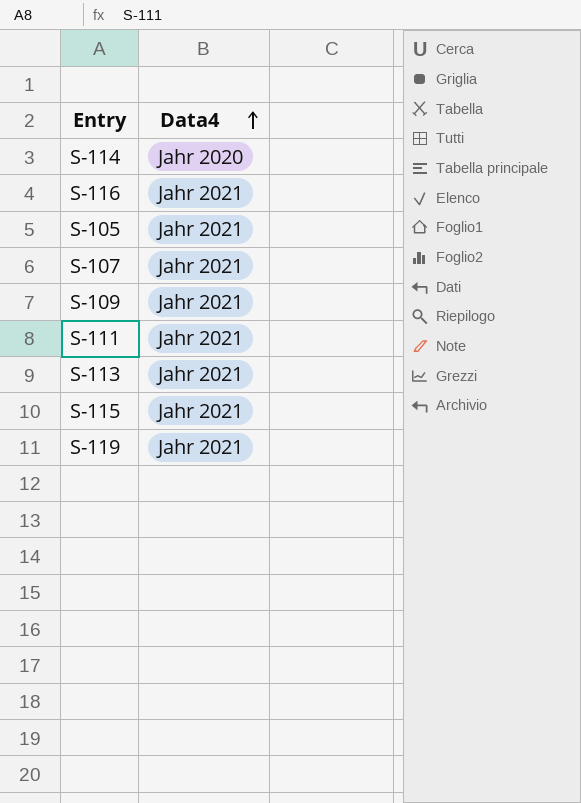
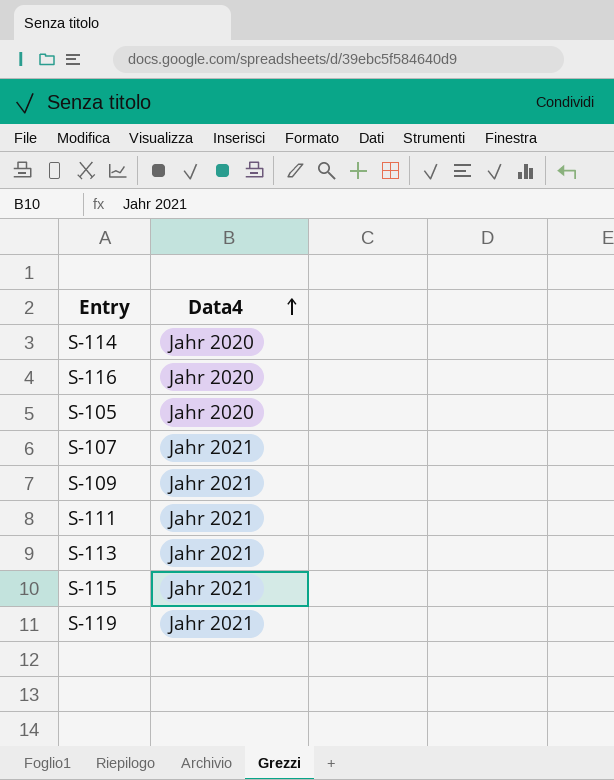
S-116 | Data4: Jahr 2021 -> Jahr 2020
S-105 | Data4: Jahr 2021 -> Jahr 2020

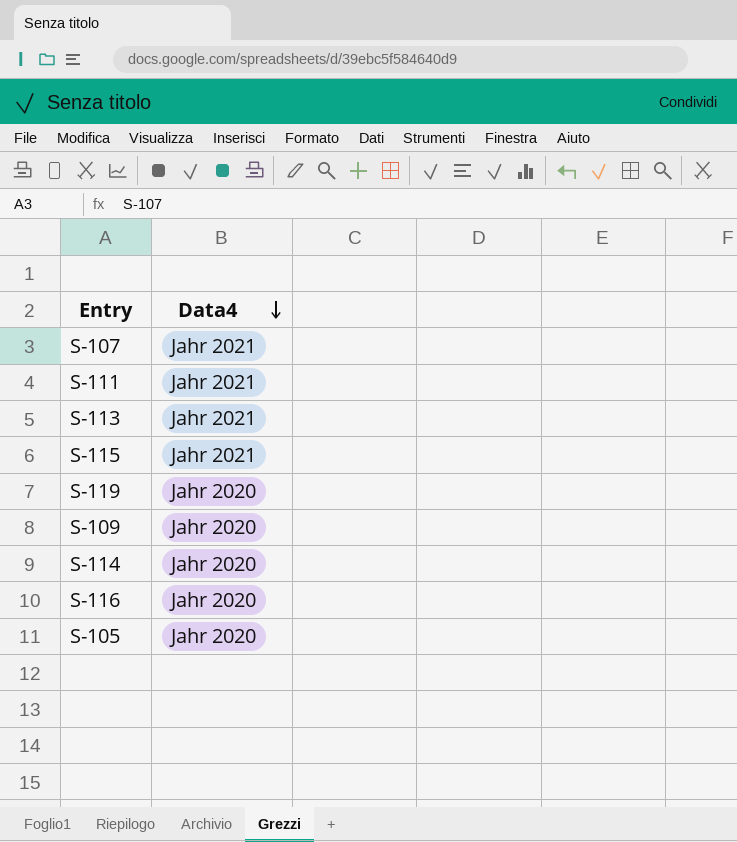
row order: Data4 ascending -> Data4 descending
S-119 | Data4: Jahr 2021 -> Jahr 2020
S-109 | Data4: Jahr 2021 -> Jahr 2020

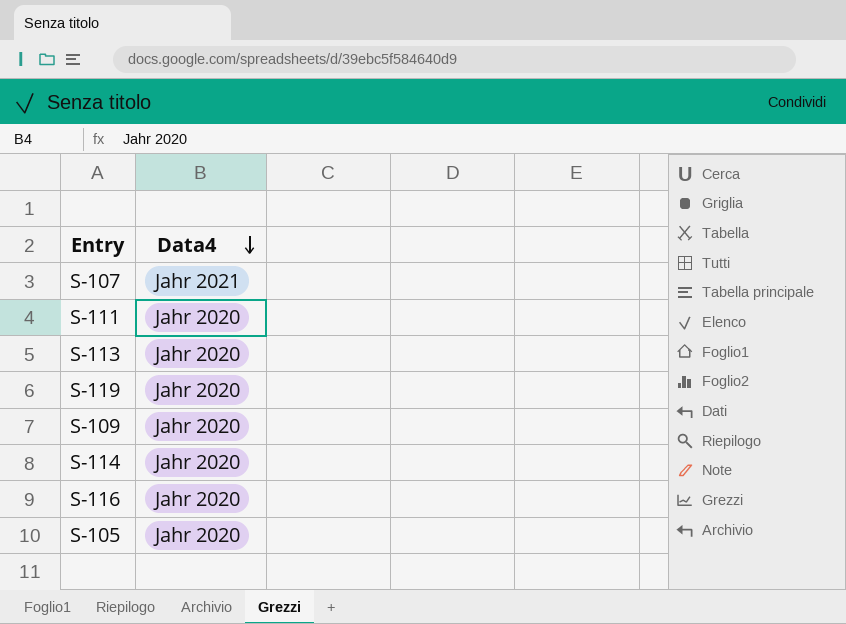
row S-115: Jahr 2021 -> none
S-111 | Data4: Jahr 2021 -> Jahr 2020
S-113 | Data4: Jahr 2021 -> Jahr 2020

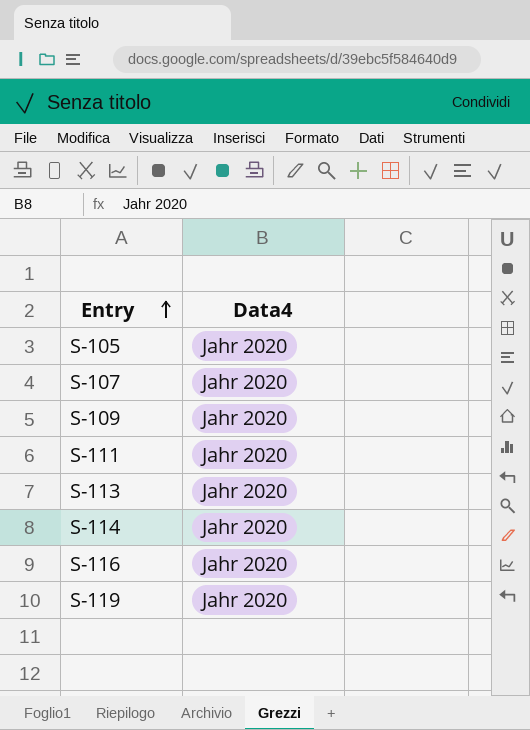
row order: Data4 descending -> Entry ascending
S-107 | Data4: Jahr 2021 -> Jahr 2020

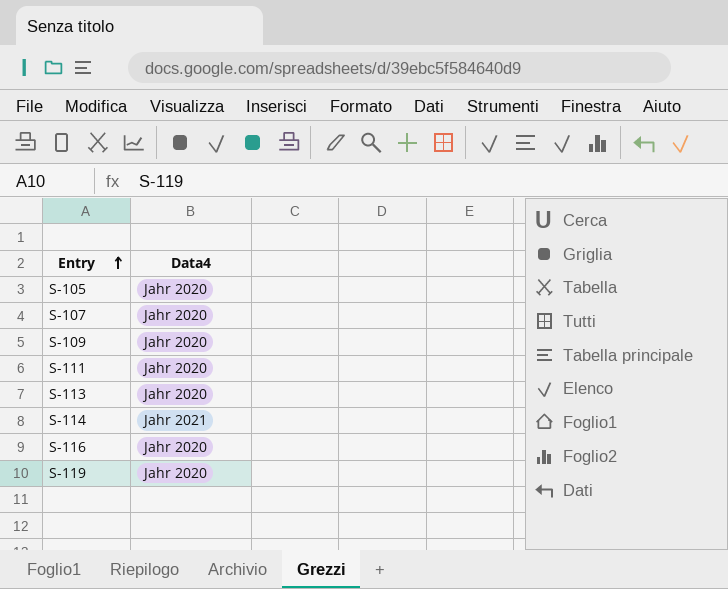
S-114 | Data4: Jahr 2020 -> Jahr 2021

